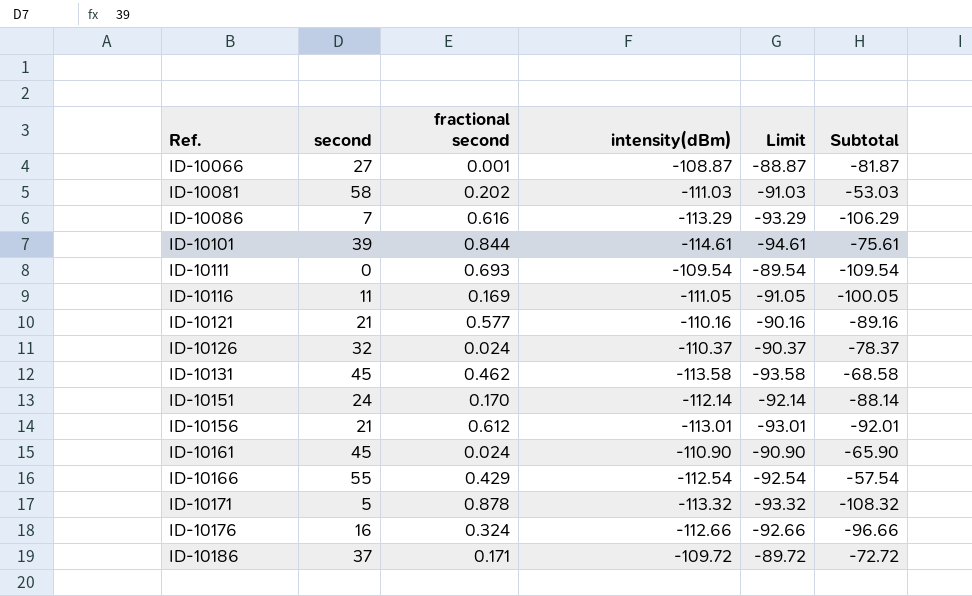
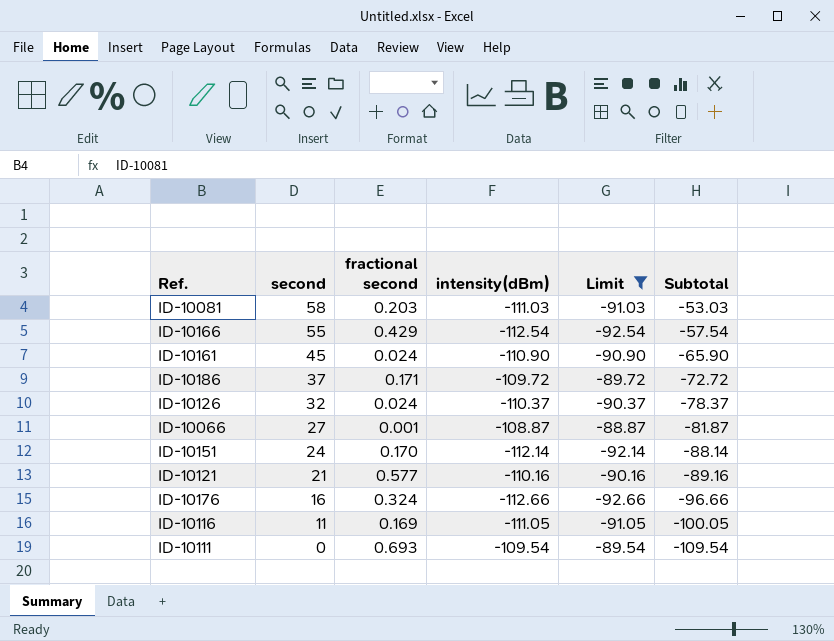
filter: none -> Limit >= -92.66
row order: Ref. ascending -> second descending
ID-10081 | fractional second: 0.202 -> 0.203

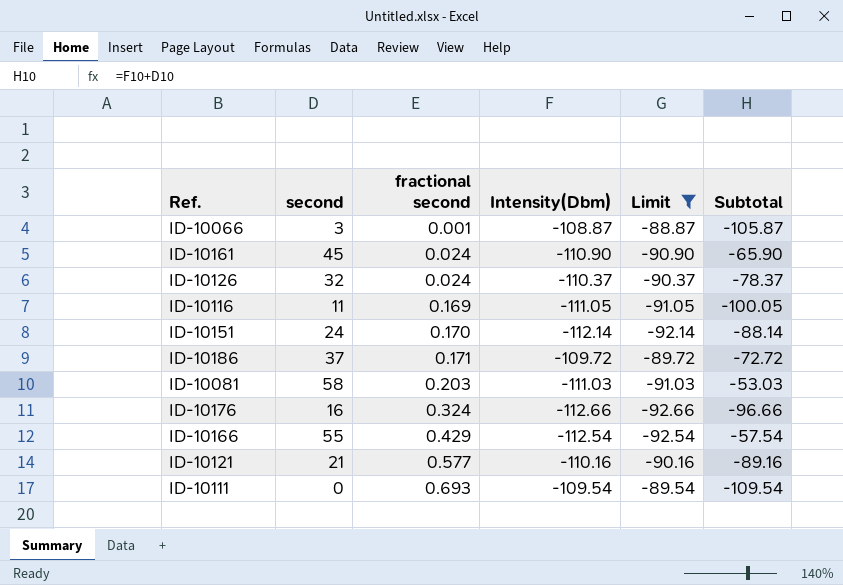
row order: second descending -> fractional second ascending
column name: intensity(dBm) -> Intensity(Dbm)
ID-10066 | second: 27 -> 3
ID-10066 | Subtotal: -81.87 -> -105.87

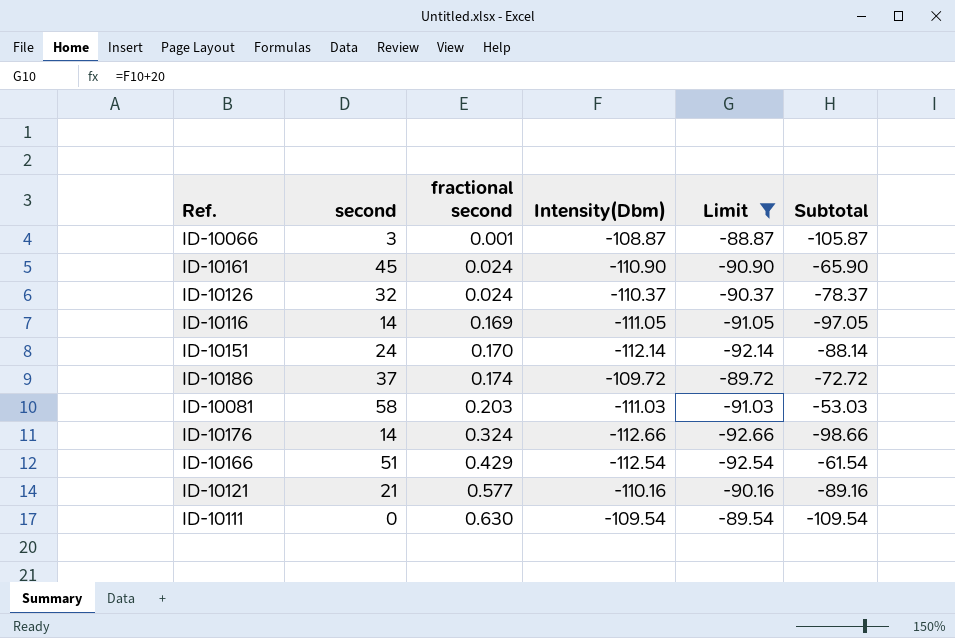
ID-10116 | second: 11 -> 14
ID-10116 | Subtotal: -100.05 -> -97.05
ID-10186 | fractional second: 0.171 -> 0.174
ID-10176 | second: 16 -> 14
ID-10176 | Subtotal: -96.66 -> -98.66
ID-10166 | second: 55 -> 51
ID-10166 | Subtotal: -57.54 -> -61.54
ID-10111 | fractional second: 0.693 -> 0.630

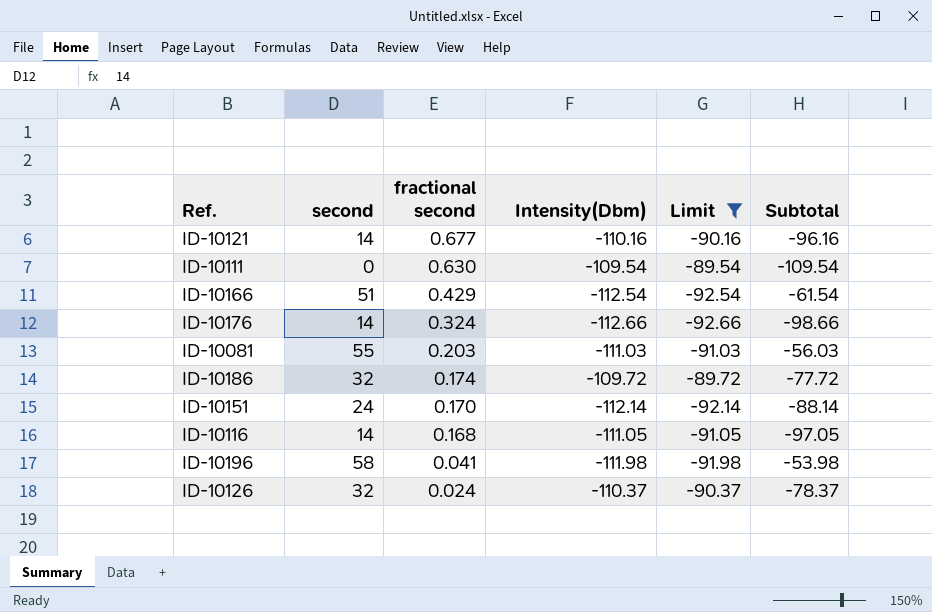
row order: fractional second ascending -> fractional second descending
row ID-10066: 3 | 0.001 | -108.87 | -88.87 | -105.87 -> none
row ID-10161: 45 | 0.024 | -110.90 | -90.90 | -65.90 -> none
ID-10121 | second: 21 -> 14
ID-10121 | fractional second: 0.577 -> 0.677
ID-10121 | Subtotal: -89.16 -> -96.16
ID-10081 | second: 58 -> 55
ID-10081 | Subtotal: -53.03 -> -56.03
ID-10186 | second: 37 -> 32
ID-10186 | Subtotal: -72.72 -> -77.72
ID-10116 | fractional second: 0.169 -> 0.168
row ID-10196: none -> 58 | 0.041 | -111.98 | -91.98 | -53.98

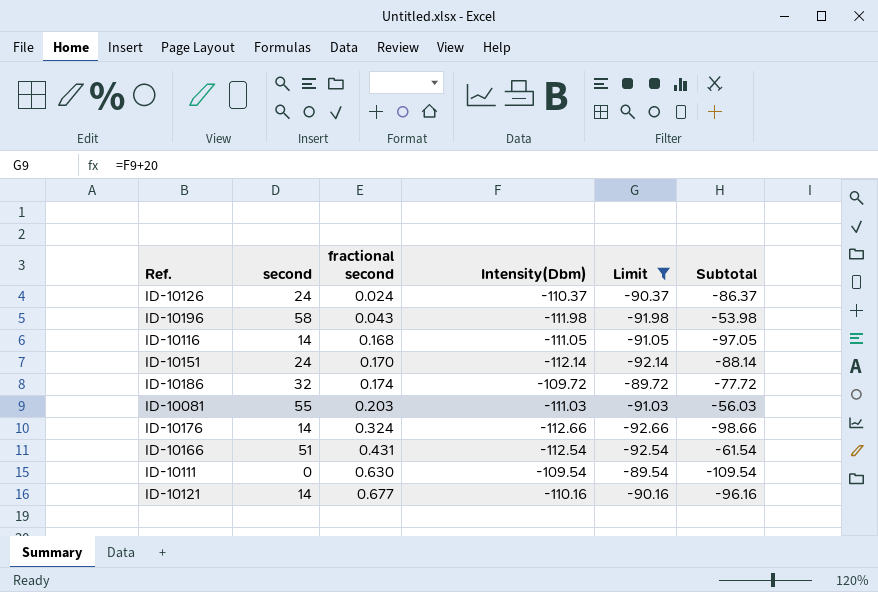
row order: fractional second descending -> fractional second ascending
ID-10126 | second: 32 -> 24
ID-10126 | Subtotal: -78.37 -> -86.37
ID-10196 | fractional second: 0.041 -> 0.043
ID-10166 | fractional second: 0.429 -> 0.431

